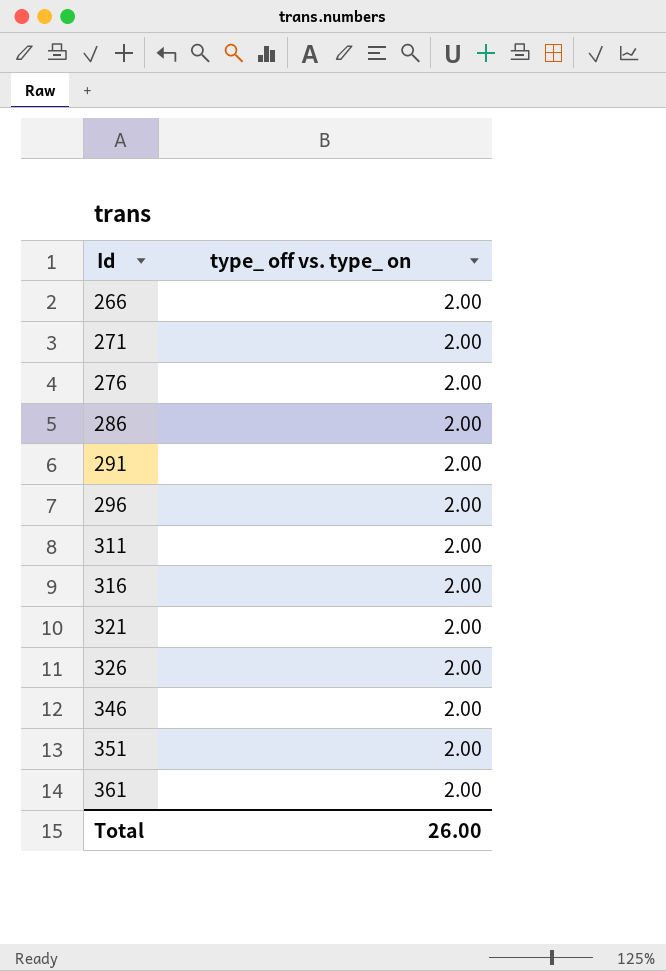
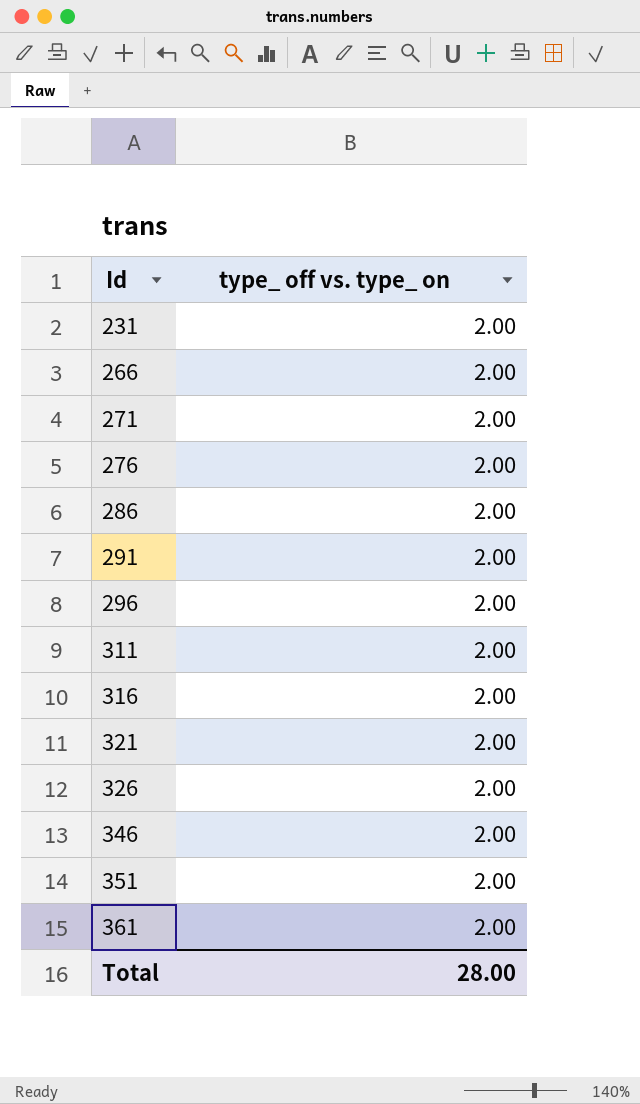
row 231: none -> 2.00
Total | type_ off vs. type_ on: 26.00 -> 28.00

